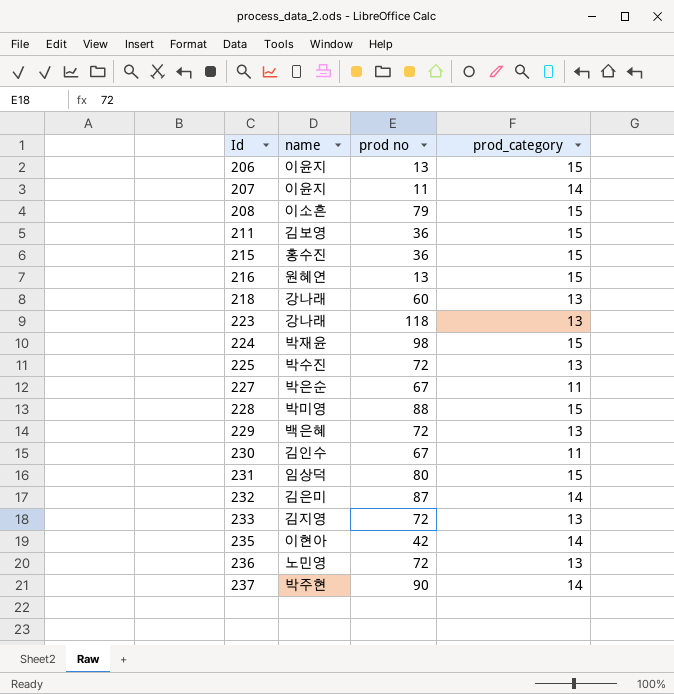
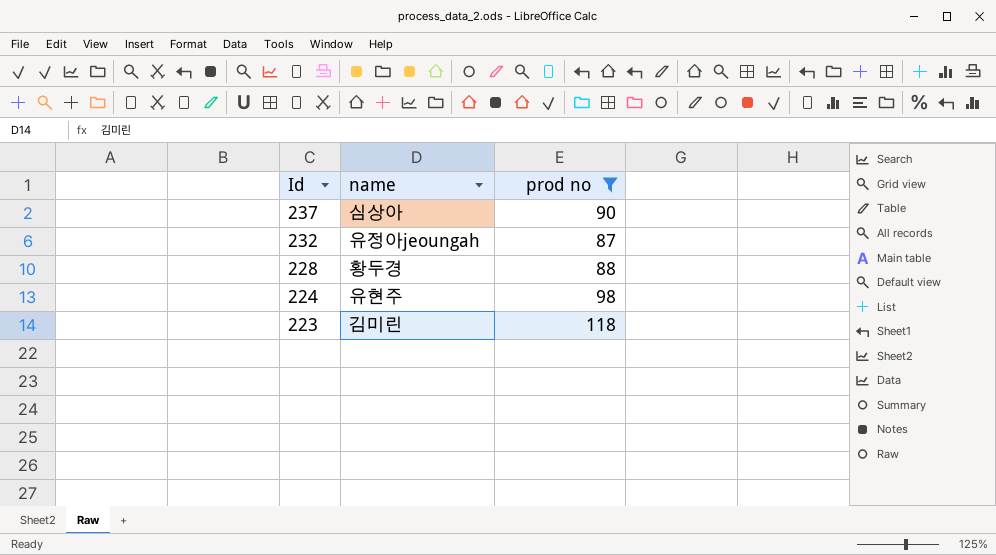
filter: none -> prod no >= 87
row order: Id ascending -> Id descending
column prod_category | position: 4 -> none
237 | name: 박주현 -> 심상아
232 | name: 김은미 -> 유정아jeoungah
228 | name: 박미영 -> 황두경
224 | name: 박재윤 -> 유현주
223 | name: 강나래 -> 김미린

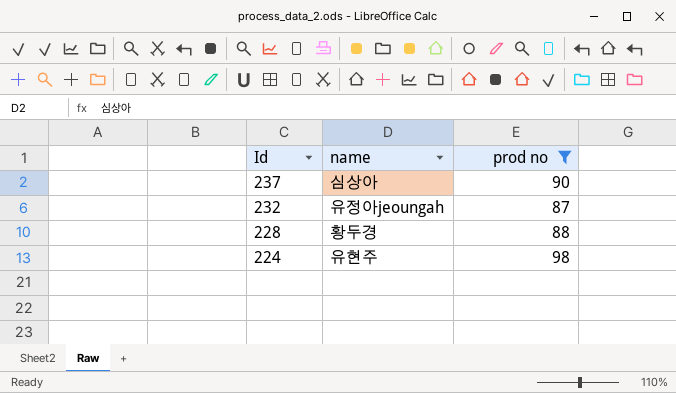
row 223: 김미린 | 118 -> none

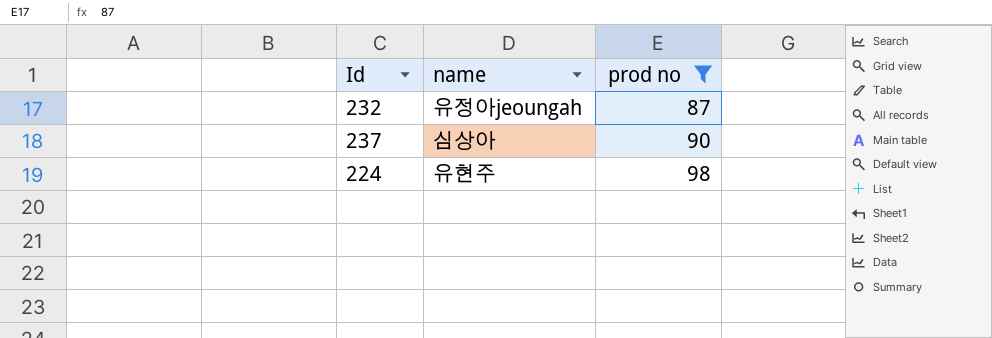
row order: Id descending -> prod no ascending
row 228: 황두경 | 88 -> none

